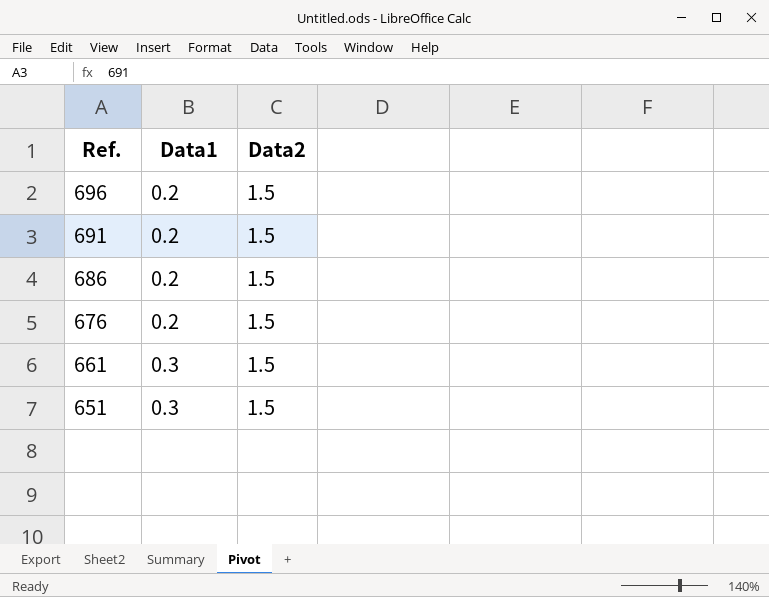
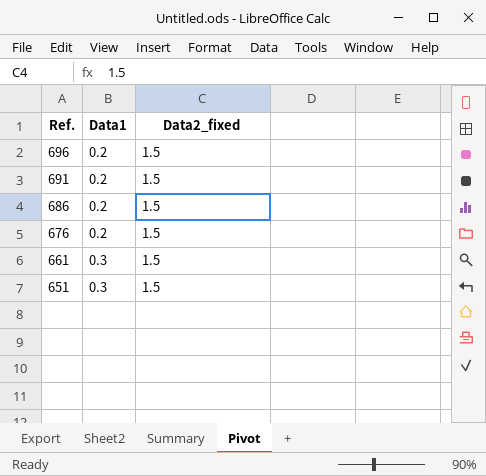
column name: Data2 -> Data2_fixed

